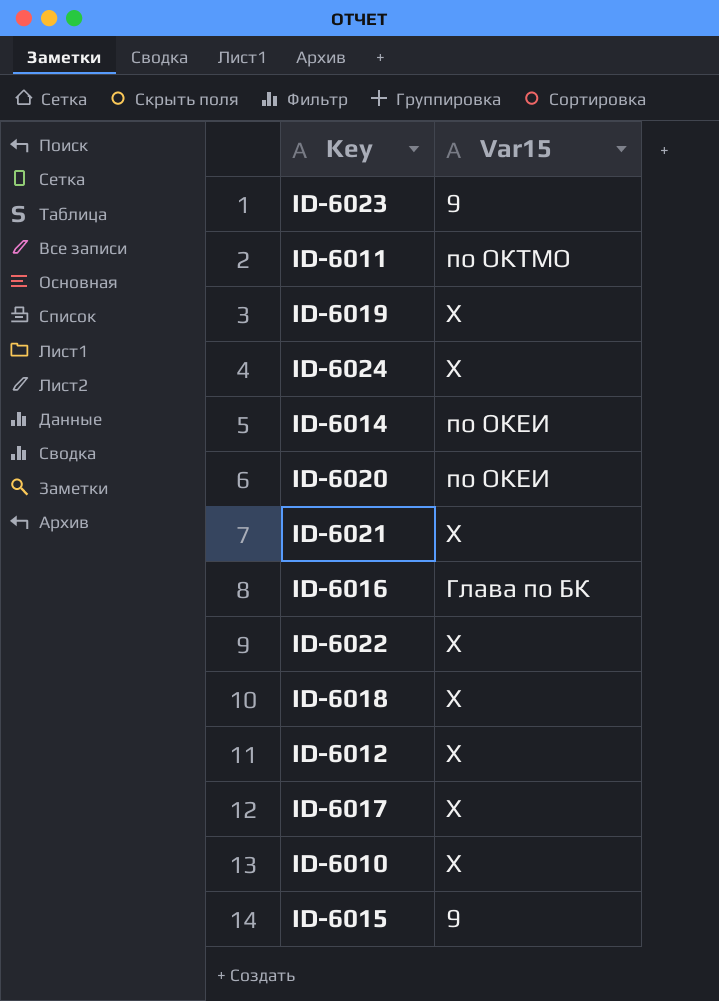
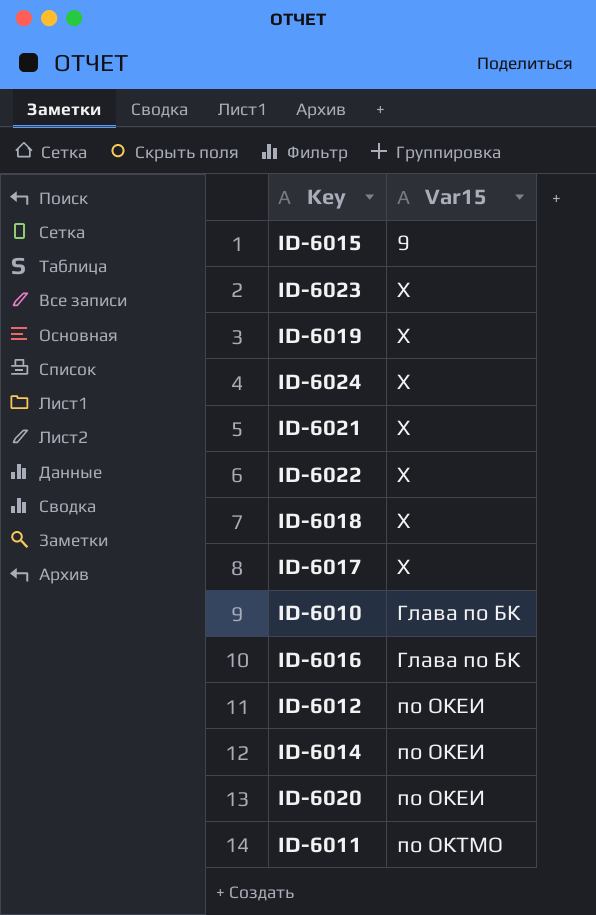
row order: none -> Var15 ascending
ID-6023 | Var15: 9 -> X
ID-6010 | Var15: X -> Глава по БК
ID-6012 | Var15: X -> по ОКЕИ

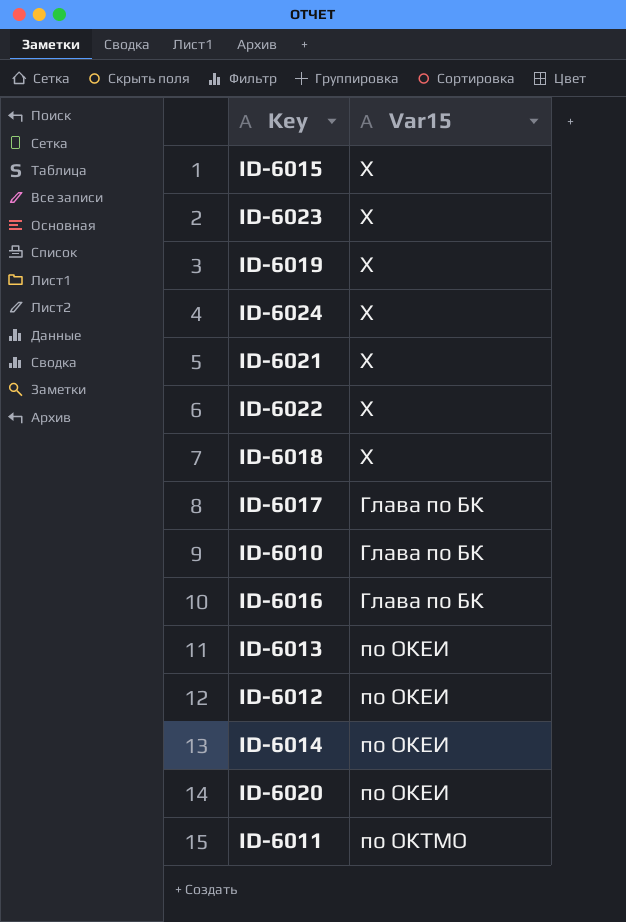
ID-6015 | Var15: 9 -> X
ID-6017 | Var15: X -> Глава по БК
row ID-6013: none -> по ОКЕИ

